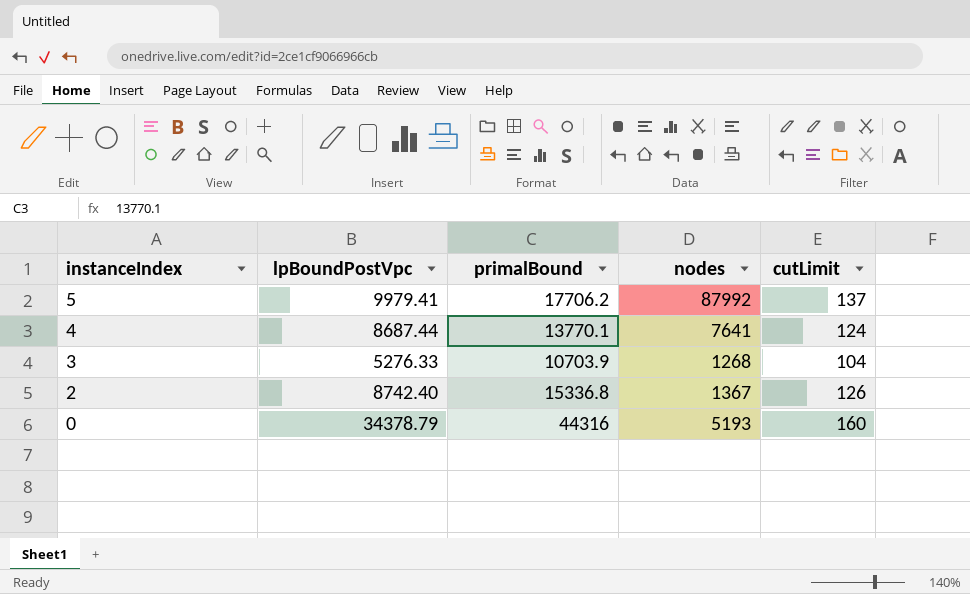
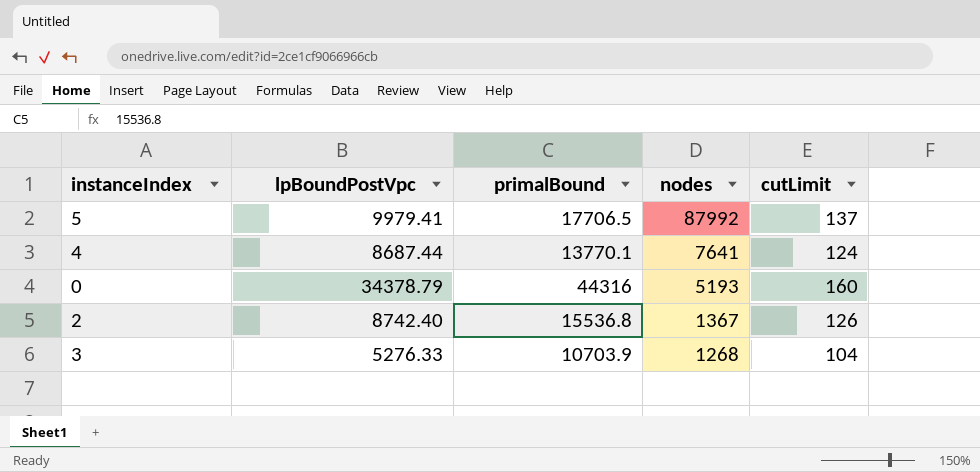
row order: instanceIndex descending -> nodes descending
5 | primalBound: 17706.2 -> 17706.5
2 | primalBound: 15336.8 -> 15536.8

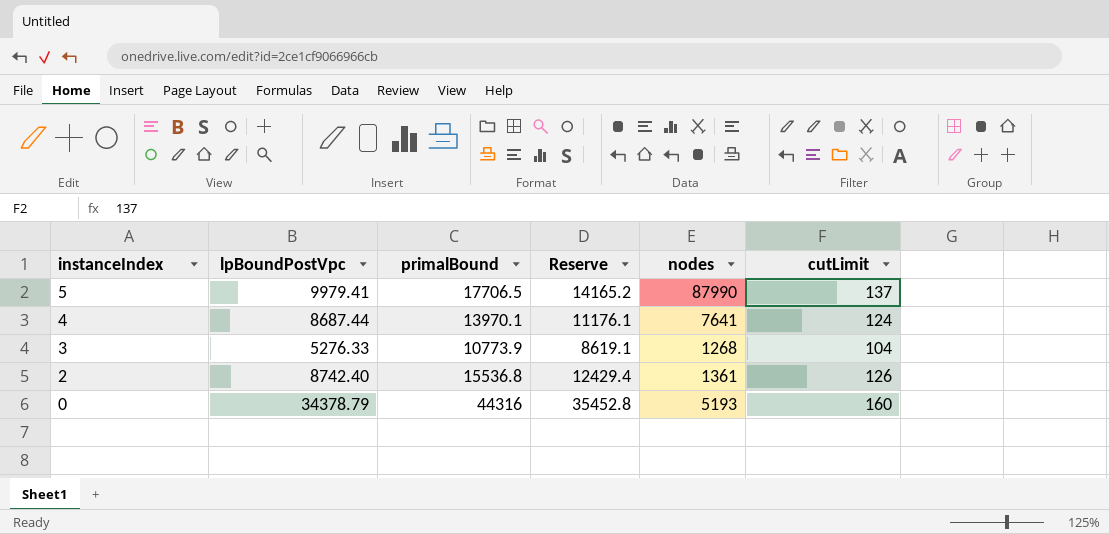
row order: nodes descending -> instanceIndex descending
column Reserve | formula: none -> [primalBound] * 0.8
5 | nodes: 87992 -> 87990
4 | primalBound: 13770.1 -> 13970.1
3 | primalBound: 10703.9 -> 10773.9
2 | nodes: 1367 -> 1361

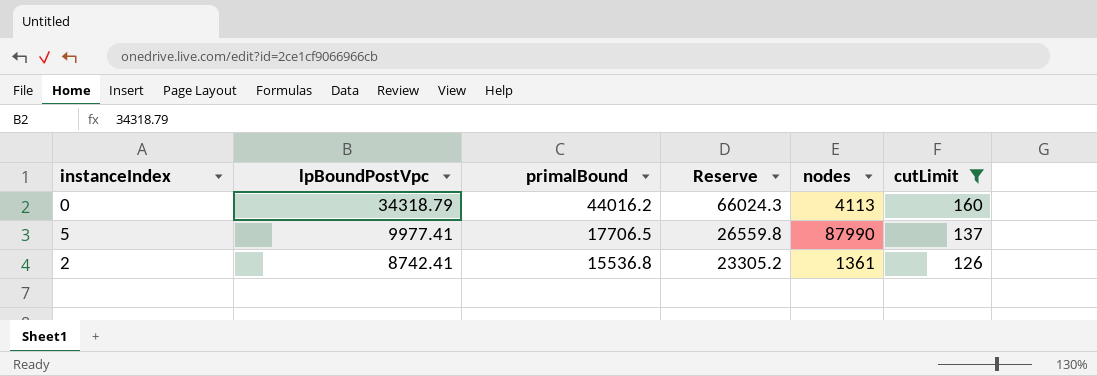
filter: none -> cutLimit >= 126
row order: instanceIndex descending -> lpBoundPostVpc descending
column Reserve | formula: [primalBound] * 0.8 -> [primalBound] * 1.5
0 | lpBoundPostVpc: 34378.79 -> 34318.79
0 | primalBound: 44316 -> 44016.2
0 | nodes: 5193 -> 4113
5 | lpBoundPostVpc: 9979.41 -> 9977.41
2 | lpBoundPostVpc: 8742.40 -> 8742.41

